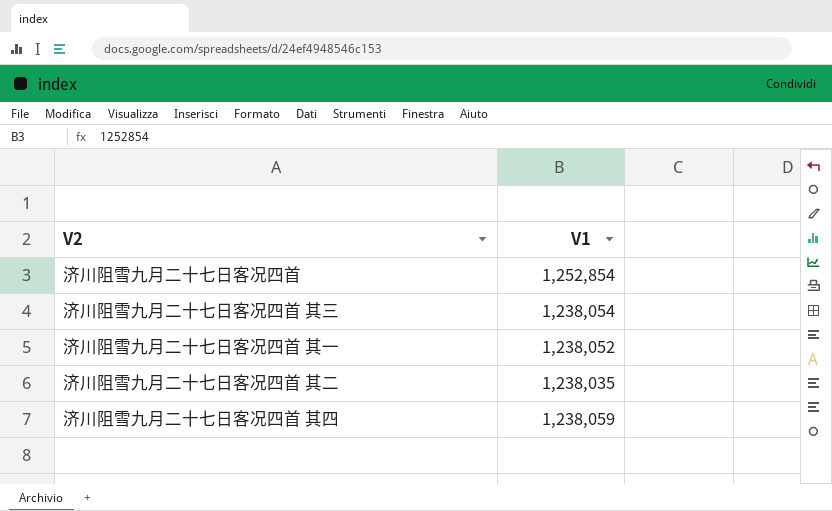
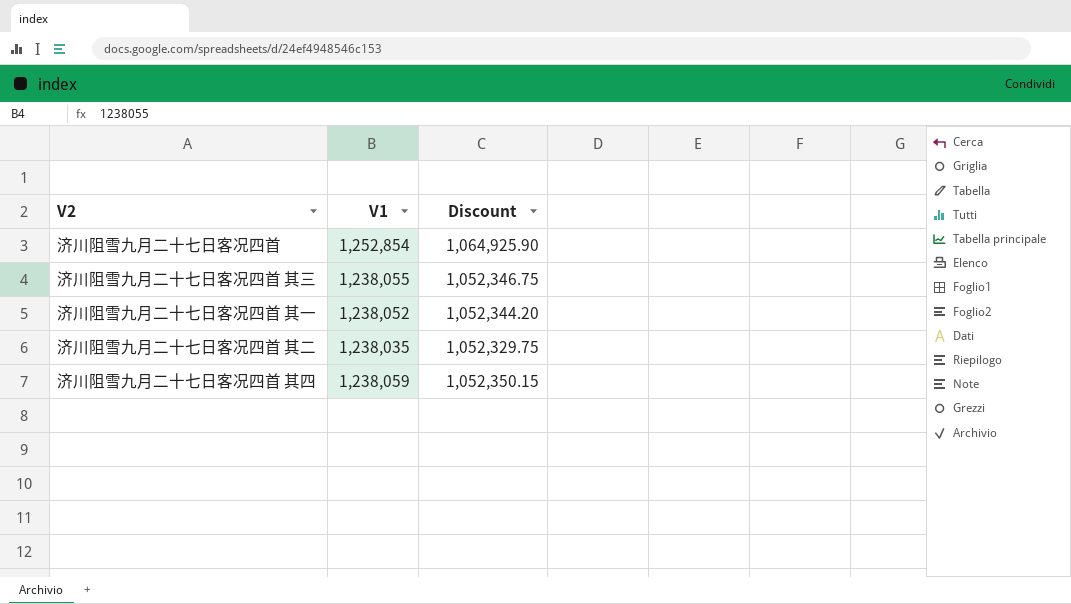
column Discount | formula: none -> [V1] * 0.85
济川阻雪九月二十七日客况四首 其三 | V1: 1,238,054 -> 1,238,055

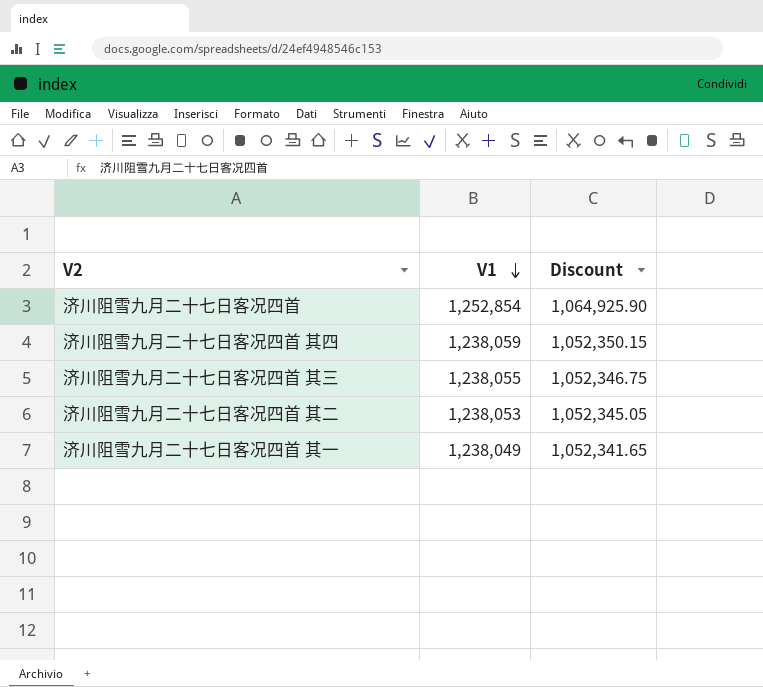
row order: none -> V1 descending
济川阻雪九月二十七日客况四首 其二 | V1: 1,238,035 -> 1,238,053
济川阻雪九月二十七日客况四首 其二 | Discount: 1,052,329.75 -> 1,052,345.05
济川阻雪九月二十七日客况四首 其一 | V1: 1,238,052 -> 1,238,049
济川阻雪九月二十七日客况四首 其一 | Discount: 1,052,344.20 -> 1,052,341.65

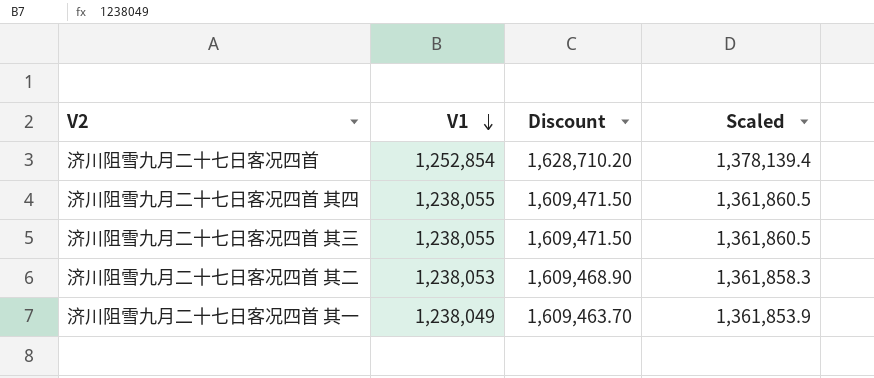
column Discount | formula: [V1] * 0.85 -> [V1] * 1.3
column Scaled | formula: none -> [V1] * 1.1
济川阻雪九月二十七日客况四首 其四 | V1: 1,238,059 -> 1,238,055

